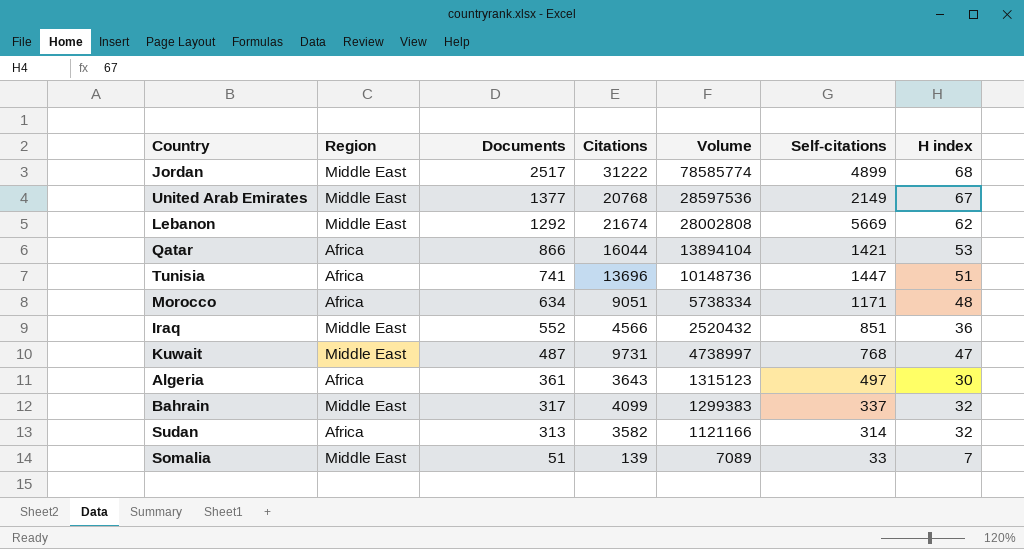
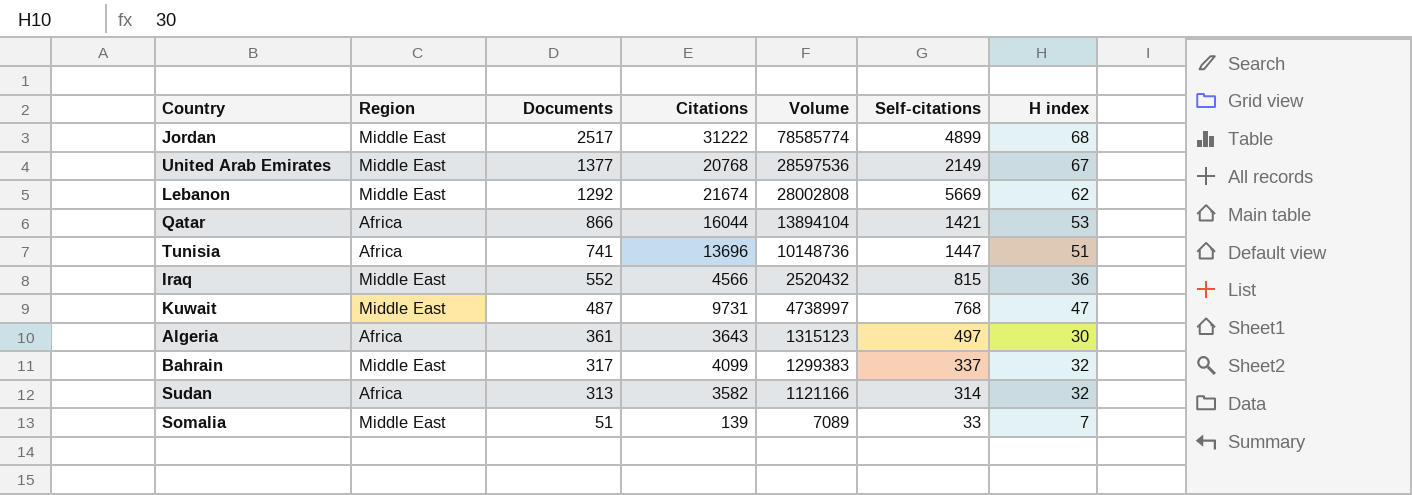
row Morocco: Africa | 634 | 9051 | 5738334 | 1171 | 48 -> none
Iraq | Self-citations: 851 -> 815

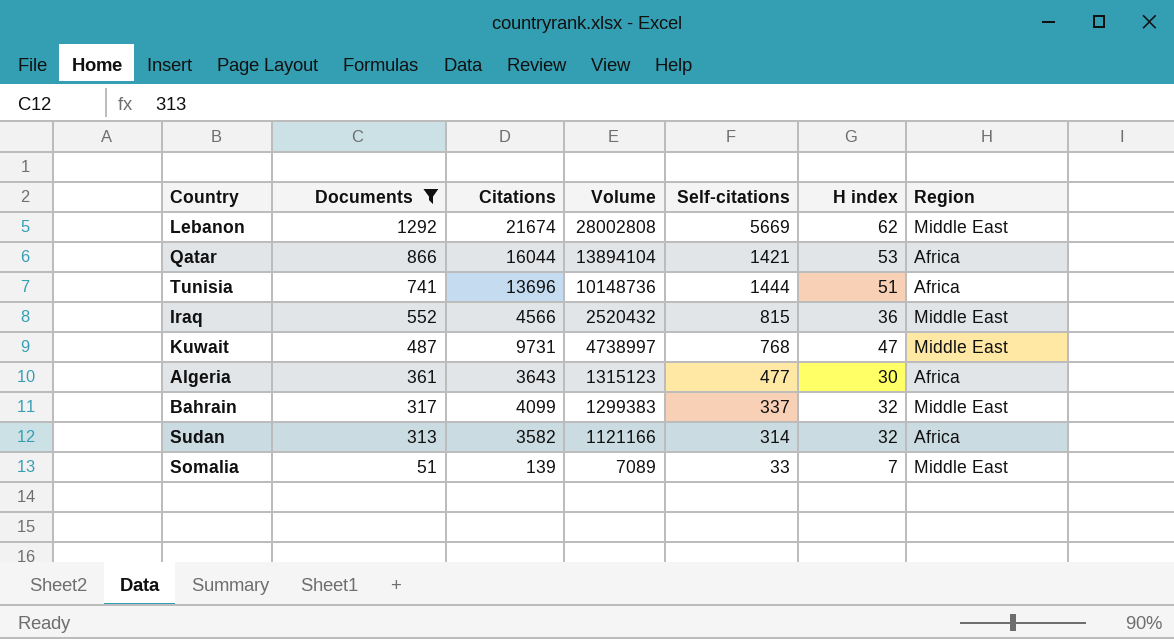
filter: none -> Documents <= 1292
column Region | position: 2 -> 7
Tunisia | Self-citations: 1447 -> 1444
Algeria | Self-citations: 497 -> 477

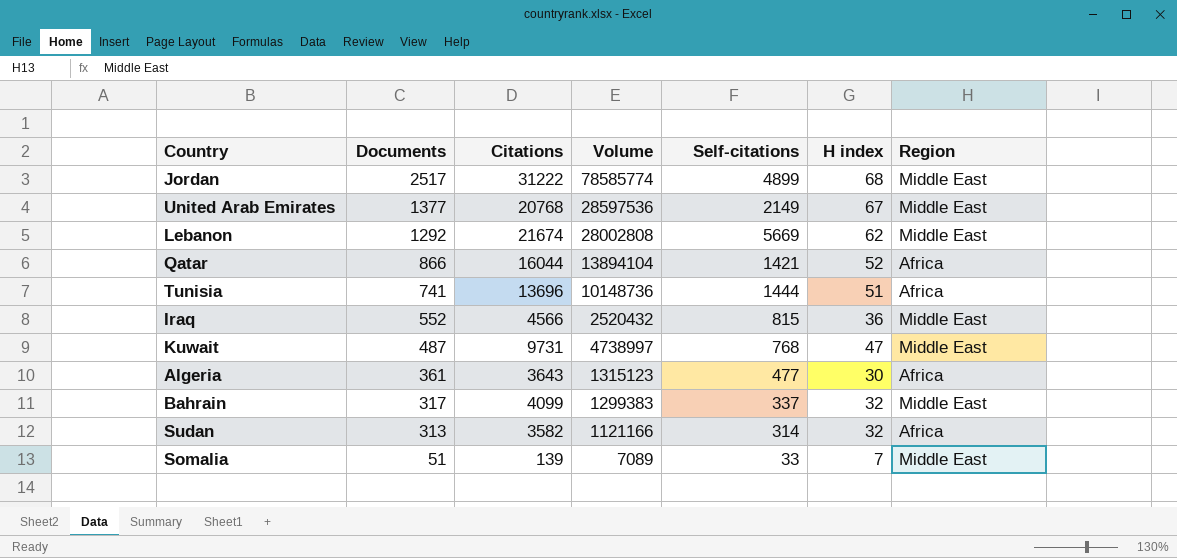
filter: Documents <= 1292 -> none
Qatar | H index: 53 -> 52

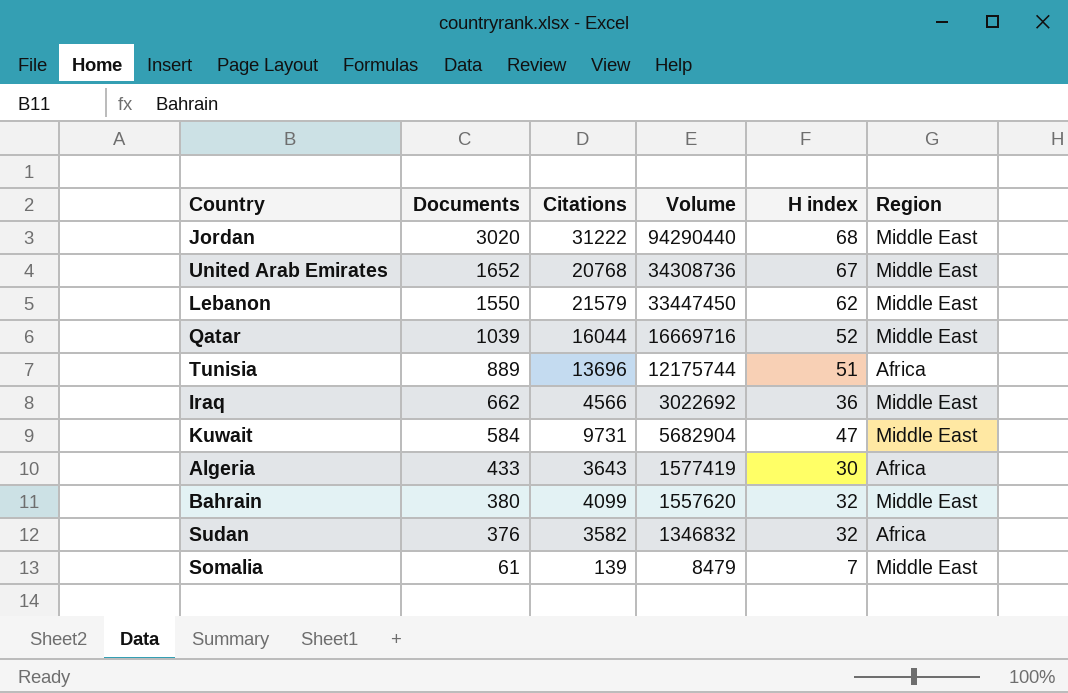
column Self-citations | position: 5 -> none
Jordan | Documents: 2517 -> 3020
Jordan | Volume: 78585774 -> 94290440
United Arab Emirates | Documents: 1377 -> 1652
United Arab Emirates | Volume: 28597536 -> 34308736
Lebanon | Documents: 1292 -> 1550
Lebanon | Citations: 21674 -> 21579
Lebanon | Volume: 28002808 -> 33447450
Qatar | Documents: 866 -> 1039
Qatar | Volume: 13894104 -> 16669716
Qatar | Region: Africa -> Middle East
Tunisia | Documents: 741 -> 889
Tunisia | Volume: 10148736 -> 12175744
Iraq | Documents: 552 -> 662
Iraq | Volume: 2520432 -> 3022692
Kuwait | Documents: 487 -> 584
Kuwait | Volume: 4738997 -> 5682904
Algeria | Documents: 361 -> 433
Algeria | Volume: 1315123 -> 1577419
Bahrain | Documents: 317 -> 380
Bahrain | Volume: 1299383 -> 1557620
Sudan | Documents: 313 -> 376
Sudan | Volume: 1121166 -> 1346832
Somalia | Documents: 51 -> 61
Somalia | Volume: 7089 -> 8479

